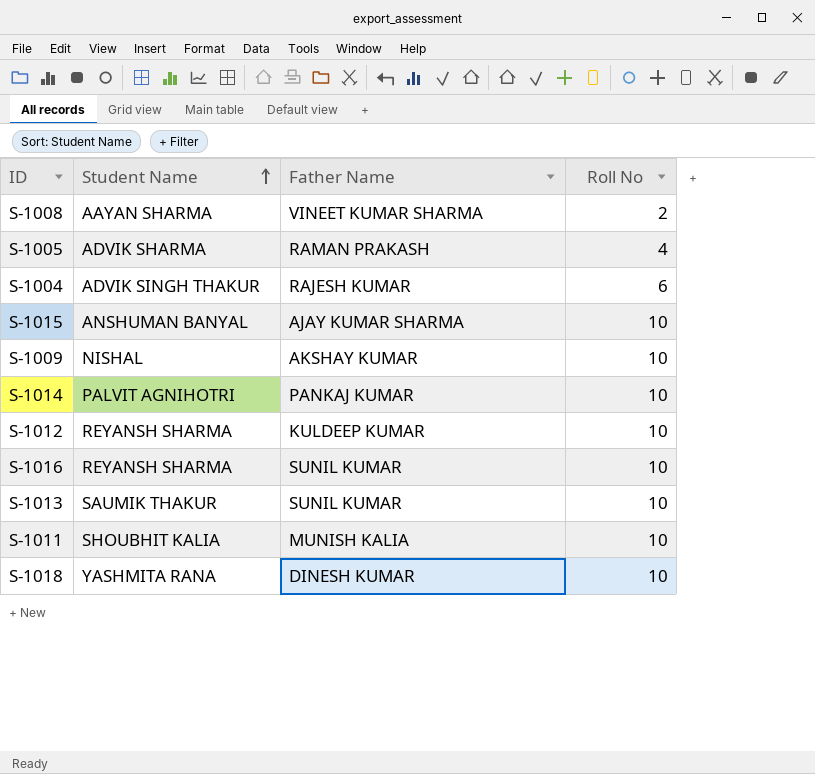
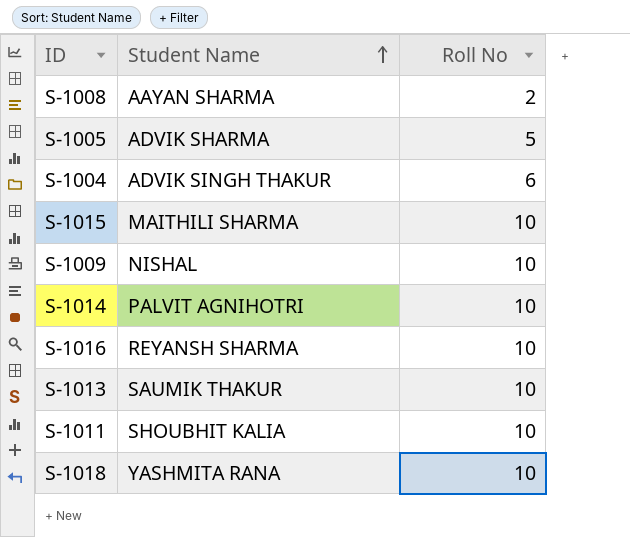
column Father Name | position: 3 -> none
row S-1012: REYANSH SHARMA | KULDEEP KUMAR | 10 -> none
S-1005 | Roll No: 4 -> 5
S-1015 | Student Name: ANSHUMAN BANYAL -> MAITHILI SHARMA

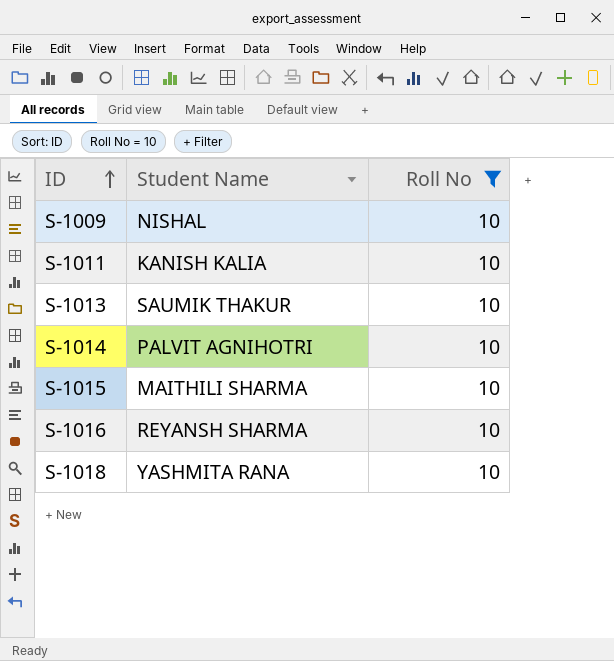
filter: none -> Roll No = 10
row order: Student Name ascending -> ID ascending
S-1011 | Student Name: SHOUBHIT KALIA -> KANISH KALIA

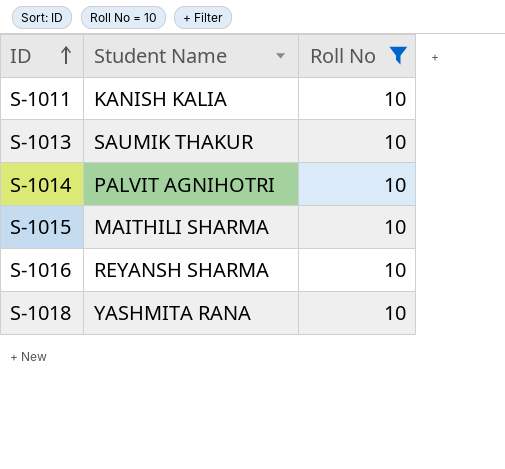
row S-1009: NISHAL | 10 -> none

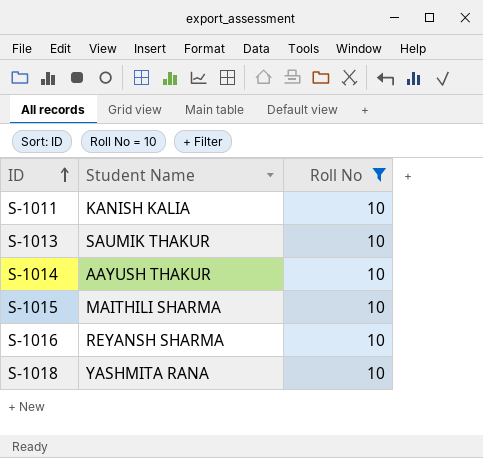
S-1014 | Student Name: PALVIT AGNIHOTRI -> AAYUSH THAKUR

